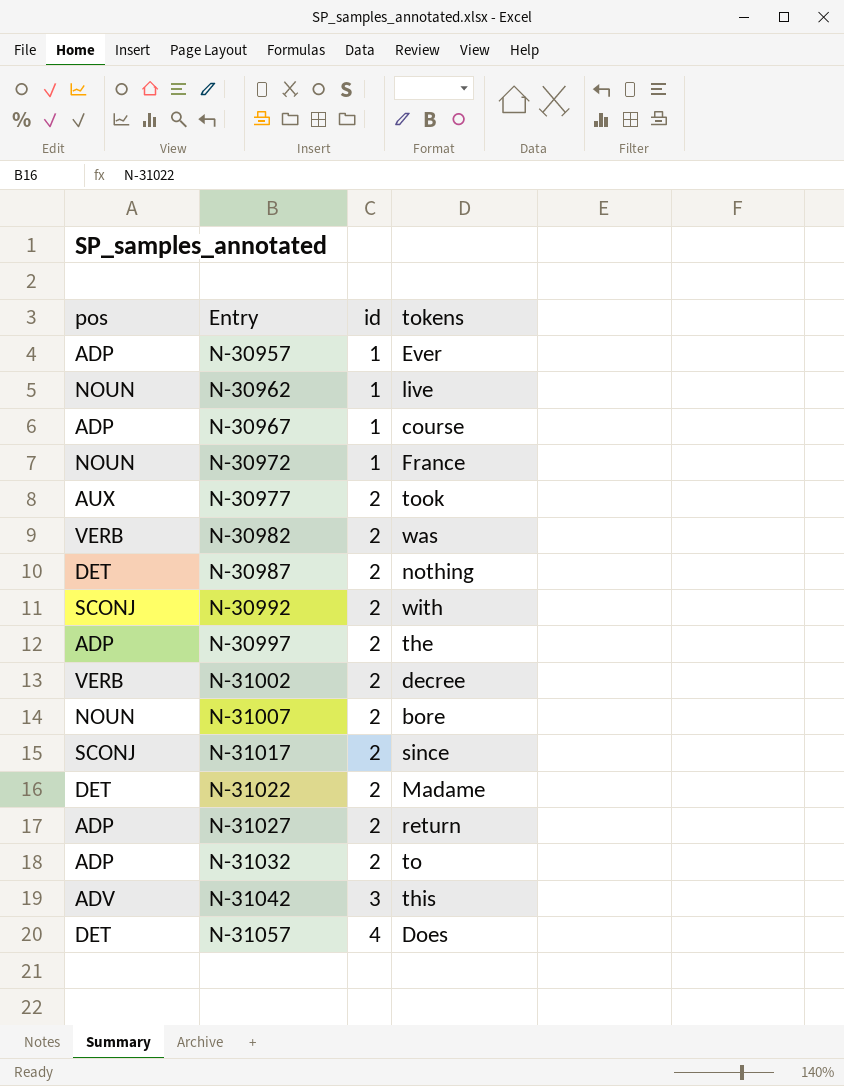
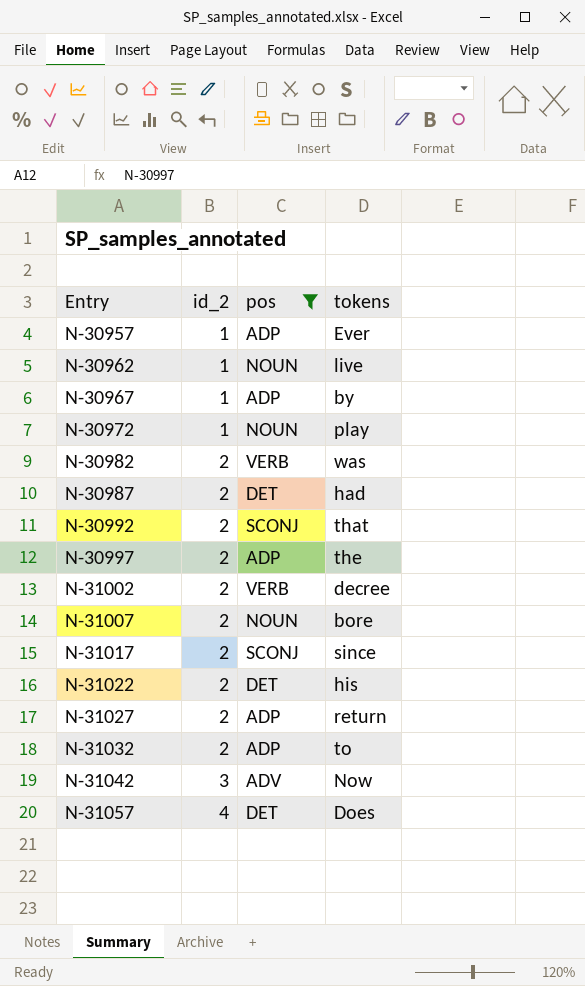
filter: none -> pos != AUX
column name: id -> id_2
column pos | position: 1 -> 3
N-30967 | tokens: course -> by
N-30972 | tokens: France -> play
N-30987 | tokens: nothing -> had
N-30992 | tokens: with -> that
N-31022 | tokens: Madame -> his
N-31042 | tokens: this -> Now

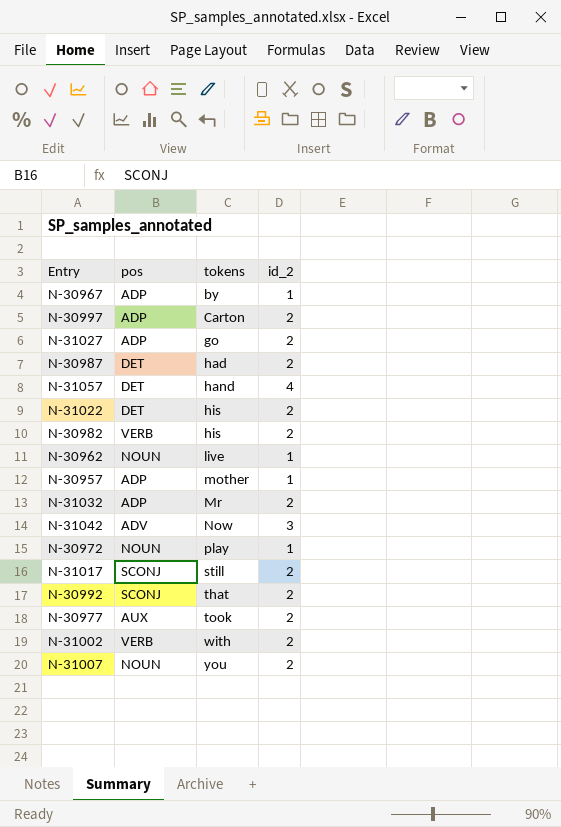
filter: pos != AUX -> none
row order: Entry ascending -> tokens ascending
column id_2 | position: 2 -> 4
N-30997 | tokens: the -> Carton
N-31027 | tokens: return -> go
N-31057 | tokens: Does -> hand
N-30982 | tokens: was -> his
N-30957 | tokens: Ever -> mother
N-31032 | tokens: to -> Mr
N-31017 | tokens: since -> still
N-31002 | tokens: decree -> with
N-31007 | tokens: bore -> you

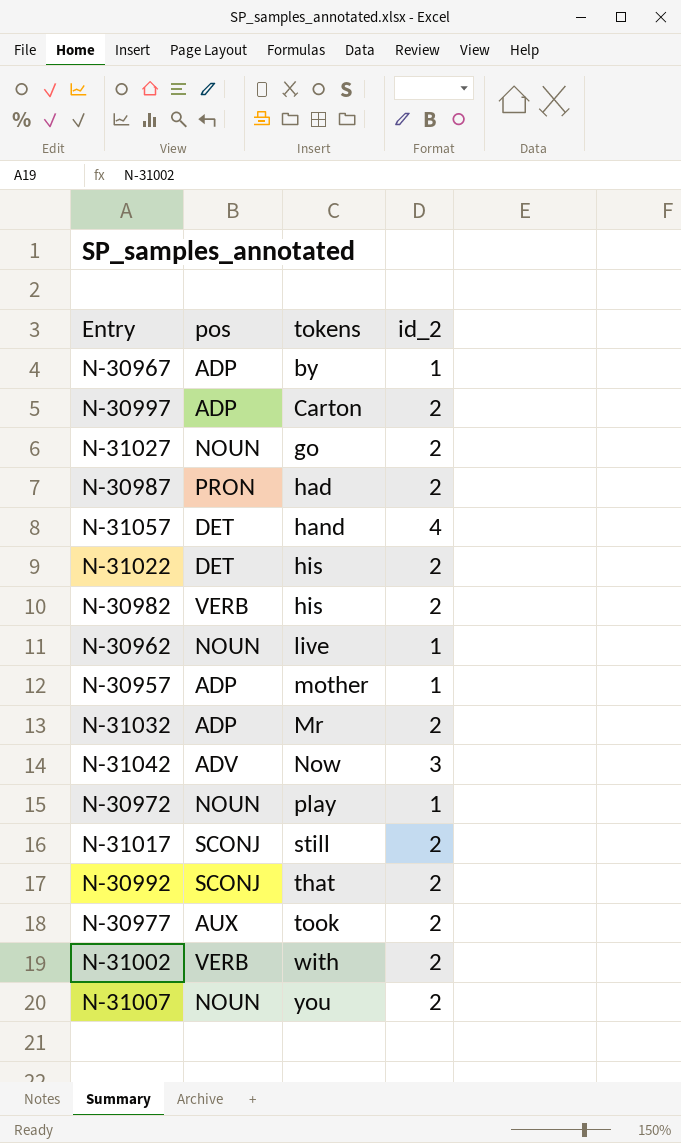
N-31027 | pos: ADP -> NOUN
N-30987 | pos: DET -> PRON

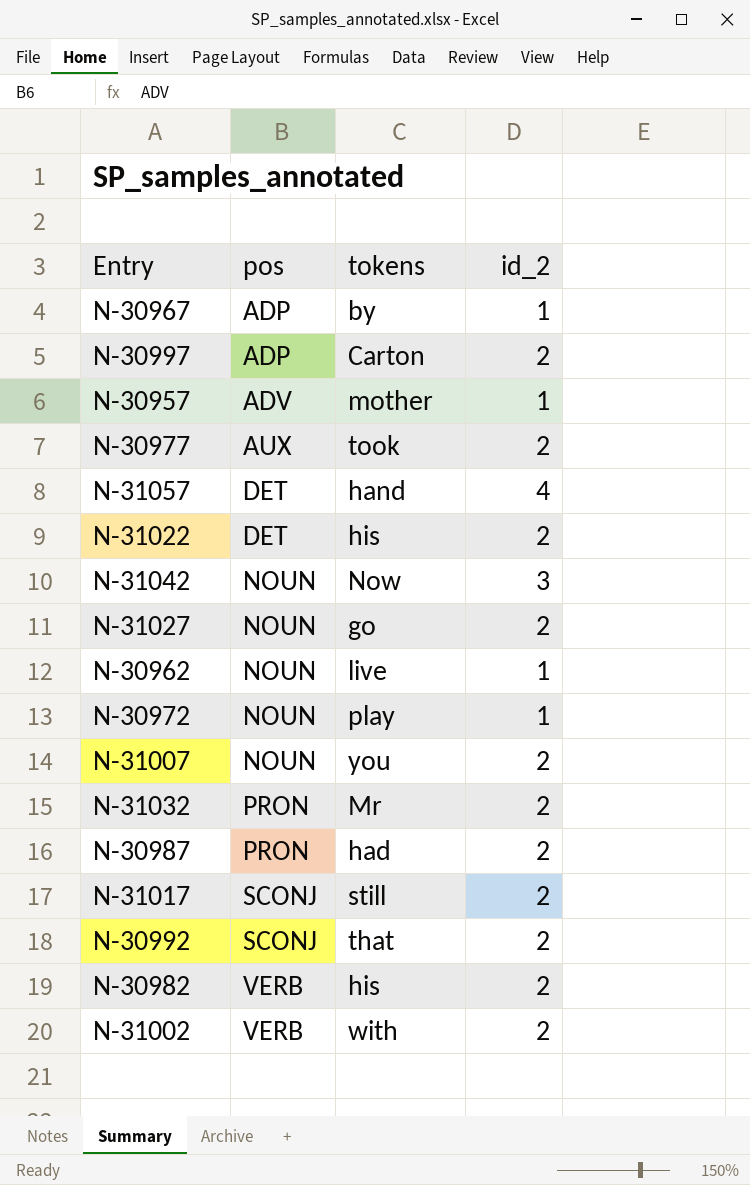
row order: tokens ascending -> pos ascending
N-30957 | pos: ADP -> ADV
N-31042 | pos: ADV -> NOUN
N-31032 | pos: ADP -> PRON

